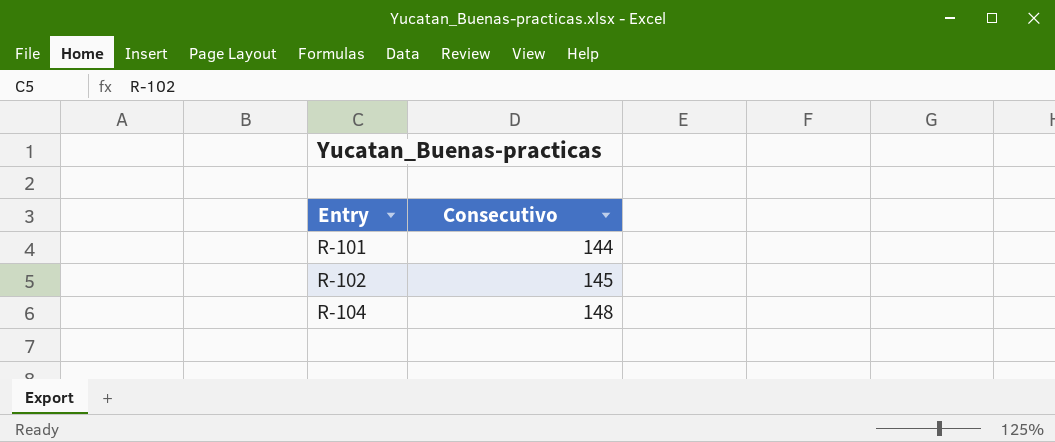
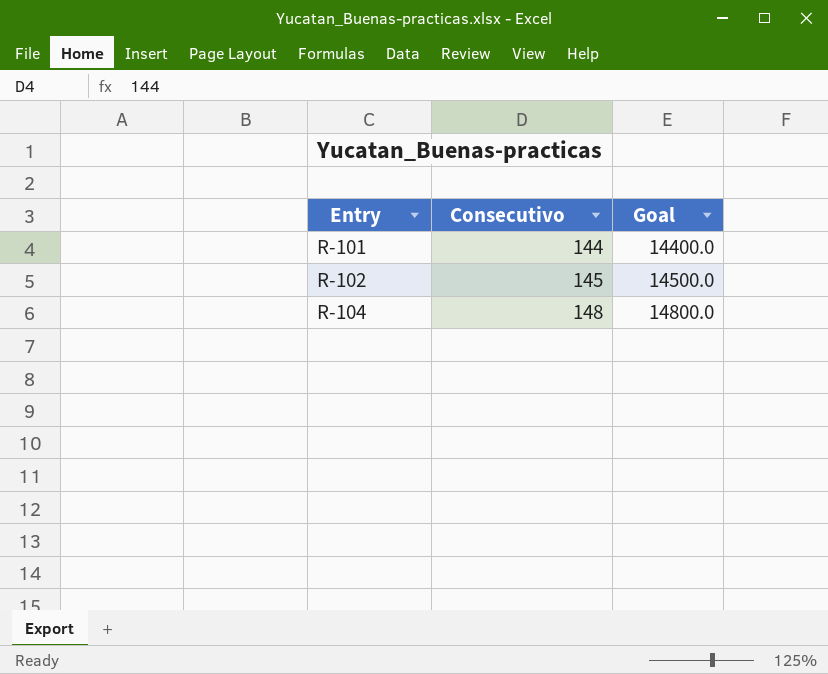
column Goal | formula: none -> [Consecutivo] * 100

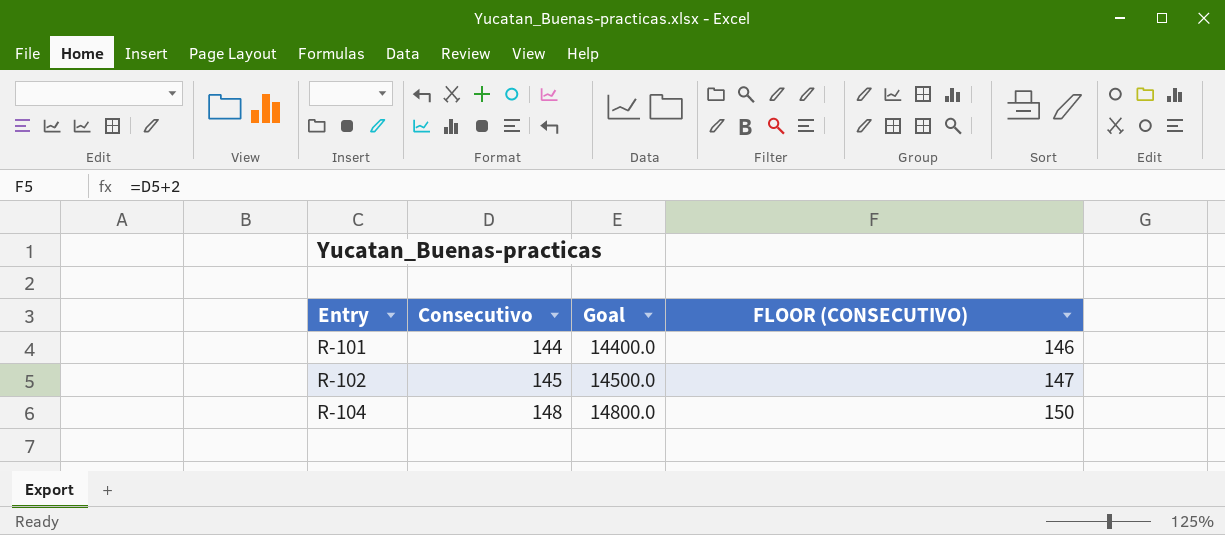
column FLOOR (CONSECUTIVO) | formula: none -> [Consecutivo] + 2

